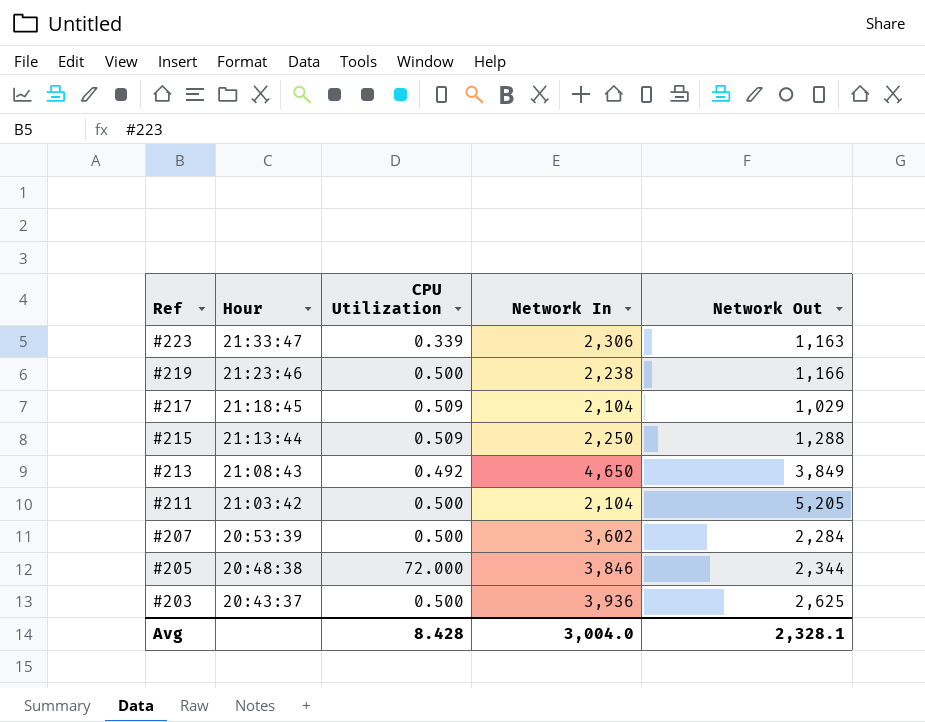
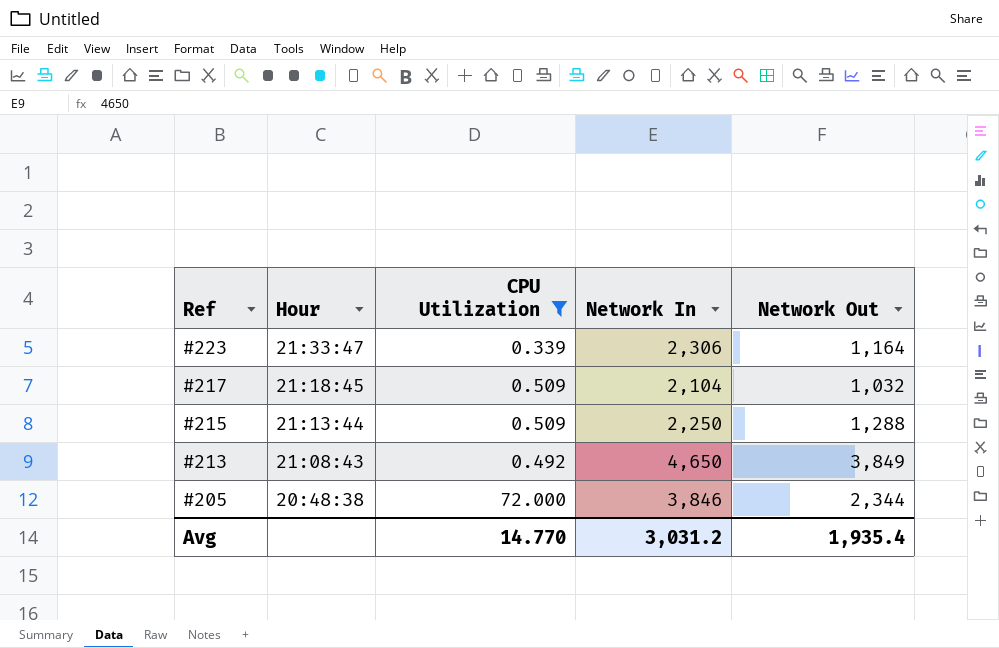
filter: none -> CPU Utilization != 0.500
#223 | Network Out: 1,163 -> 1,164
#217 | Network Out: 1,029 -> 1,032
Avg | CPU Utilization: 8.428 -> 14.770
Avg | Network In: 3,004.0 -> 3,031.2
Avg | Network Out: 2,328.1 -> 1,935.4

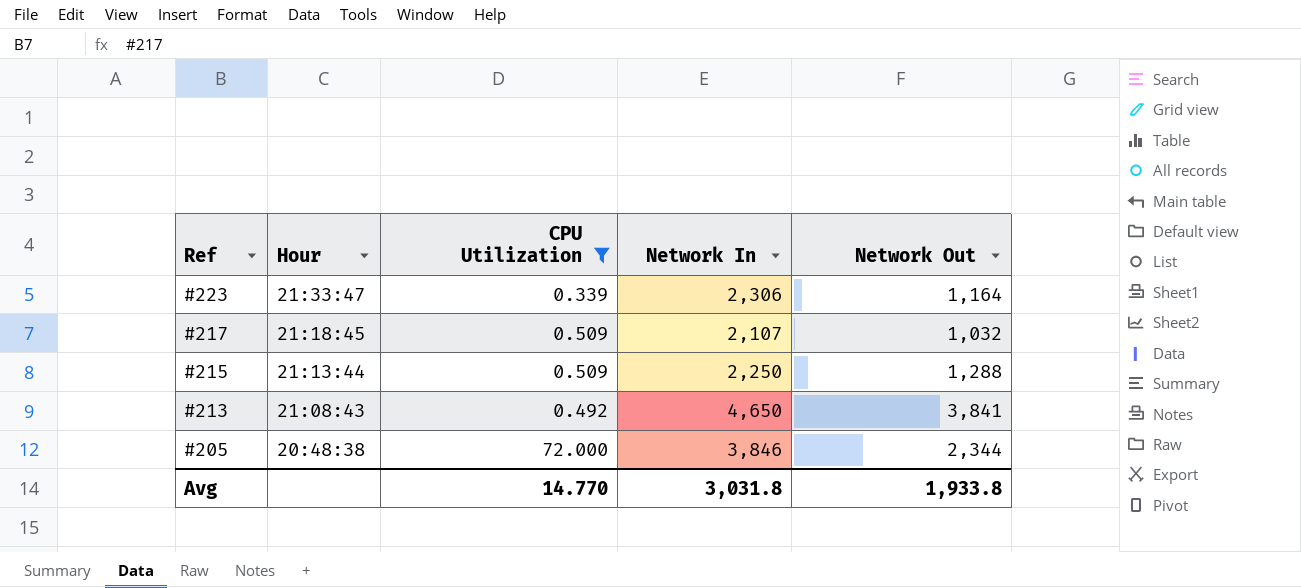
#217 | Network In: 2,104 -> 2,107
#213 | Network Out: 3,849 -> 3,841
Avg | Network In: 3,031.2 -> 3,031.8
Avg | Network Out: 1,935.4 -> 1,933.8

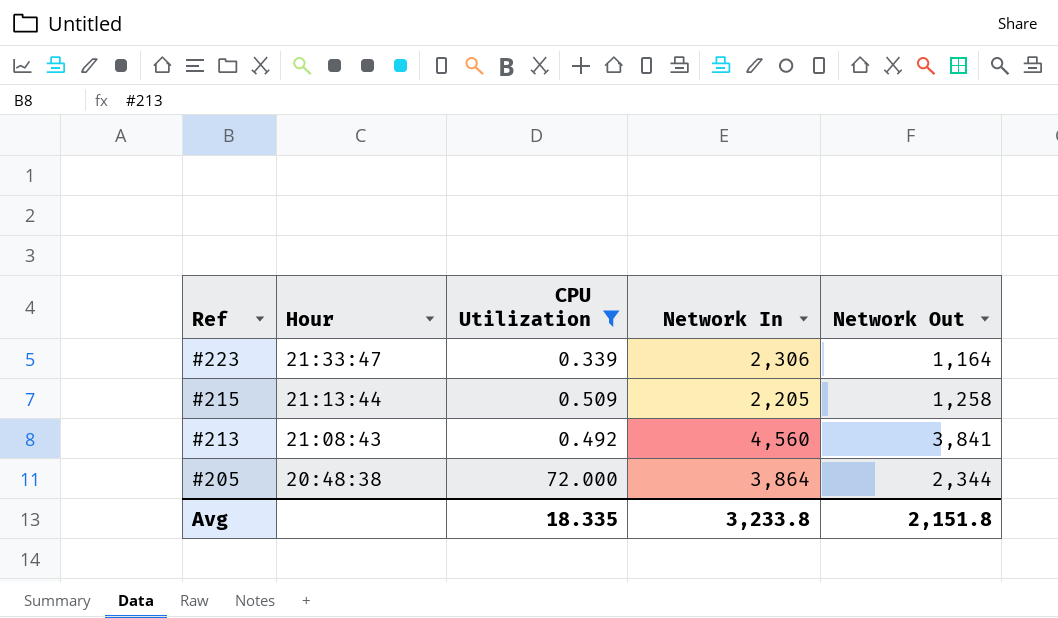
row #217: 21:18:45 | 0.509 | 2,107 | 1,032 -> none
#215 | Network In: 2,250 -> 2,205
#215 | Network Out: 1,288 -> 1,258
#213 | Network In: 4,650 -> 4,560
#205 | Network In: 3,846 -> 3,864
Avg | CPU Utilization: 14.770 -> 18.335
Avg | Network In: 3,031.8 -> 3,233.8
Avg | Network Out: 1,933.8 -> 2,151.8

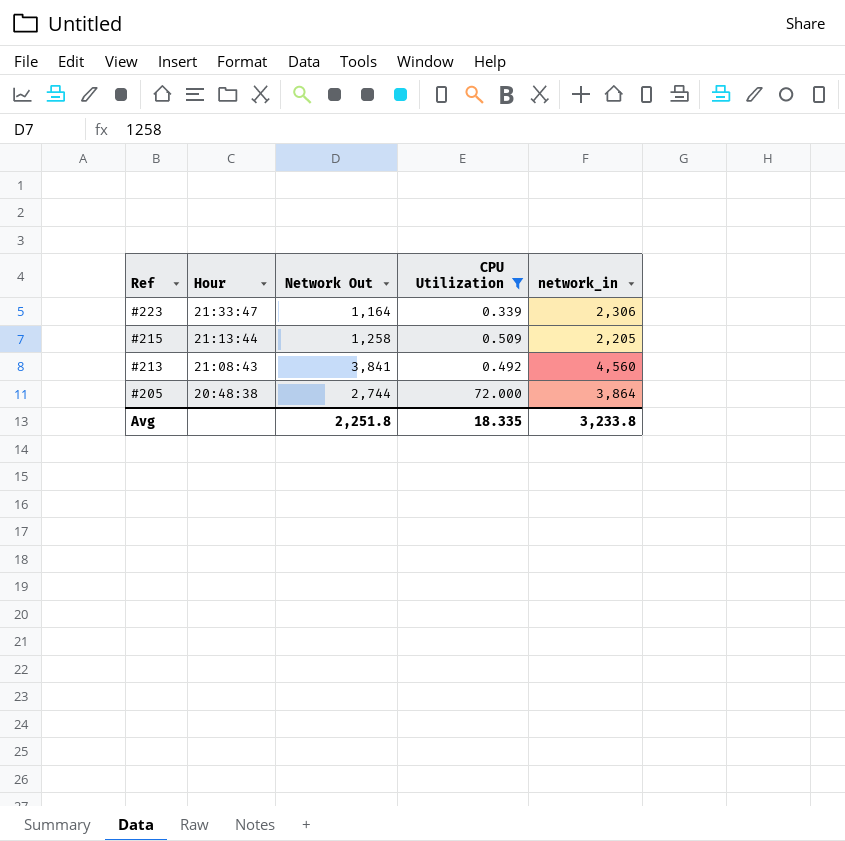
column Network Out | position: 5 -> 3
column name: Network In -> network_in
#205 | Network Out: 2,344 -> 2,744
Avg | Network Out: 2,151.8 -> 2,251.8

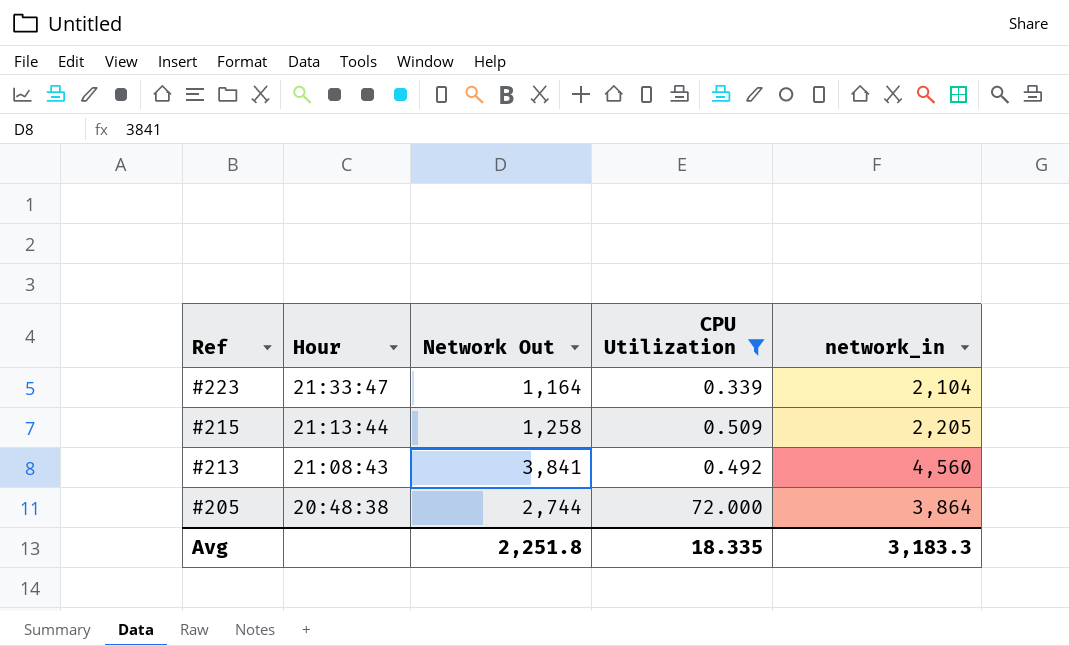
#223 | network_in: 2,306 -> 2,104
Avg | network_in: 3,233.8 -> 3,183.3

